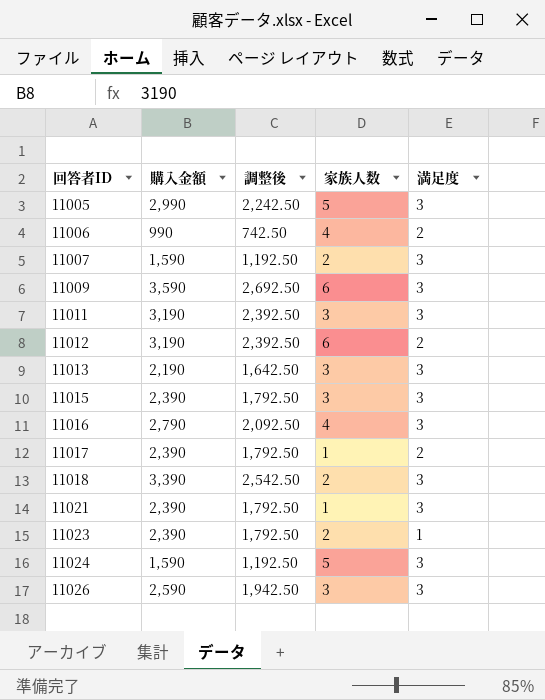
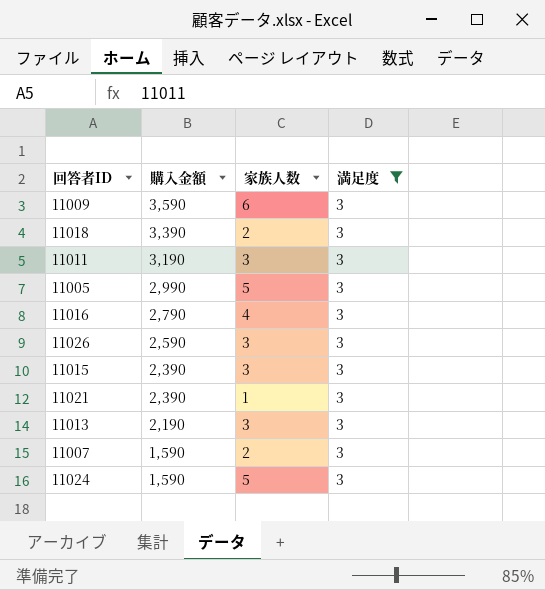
filter: none -> 満足度 = 3
row order: 回答者ID ascending -> 購入金額 descending
column 調整後 | formula: [購入金額] * 0.75 -> none

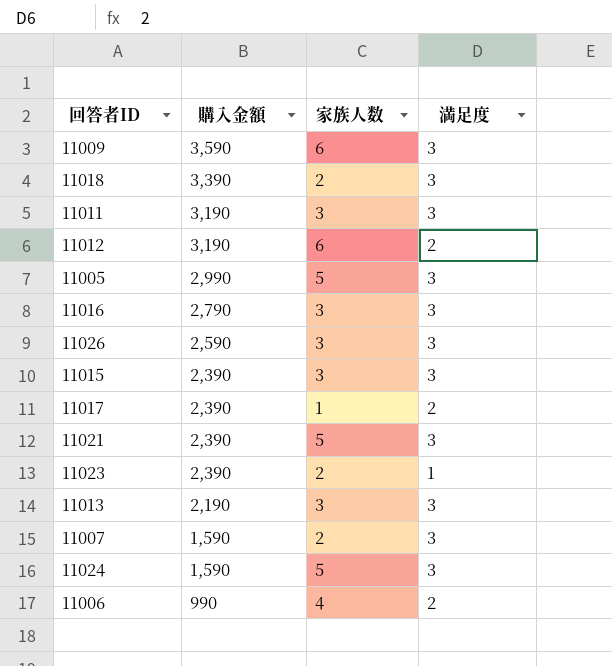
filter: 満足度 = 3 -> none
11016 | 家族人数: 4 -> 3
11021 | 家族人数: 1 -> 5

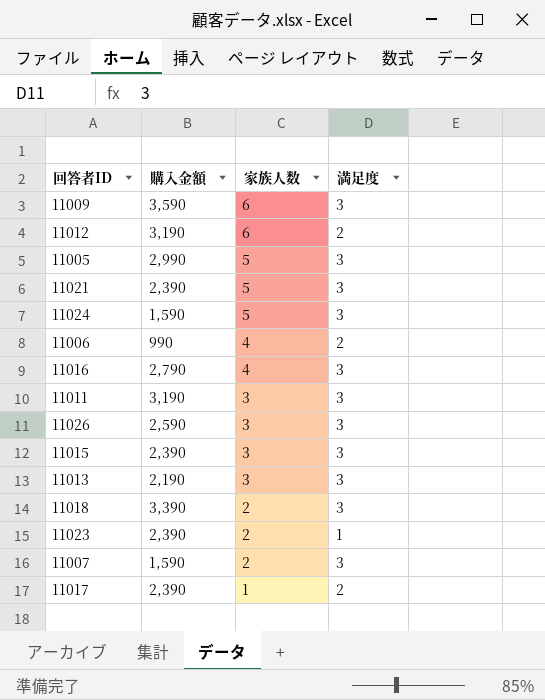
row order: 購入金額 descending -> 家族人数 descending
11016 | 家族人数: 3 -> 4

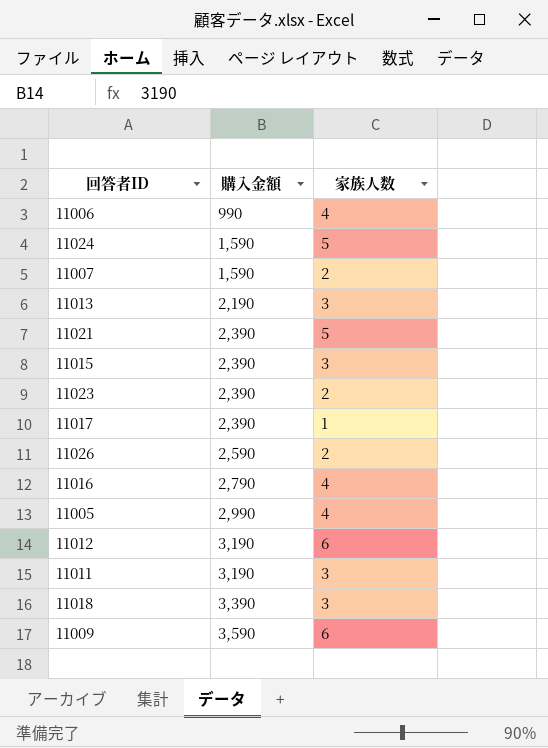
row order: 家族人数 descending -> 購入金額 ascending
column 満足度 | position: 4 -> none
11026 | 家族人数: 3 -> 2
11005 | 家族人数: 5 -> 4
11018 | 家族人数: 2 -> 3

